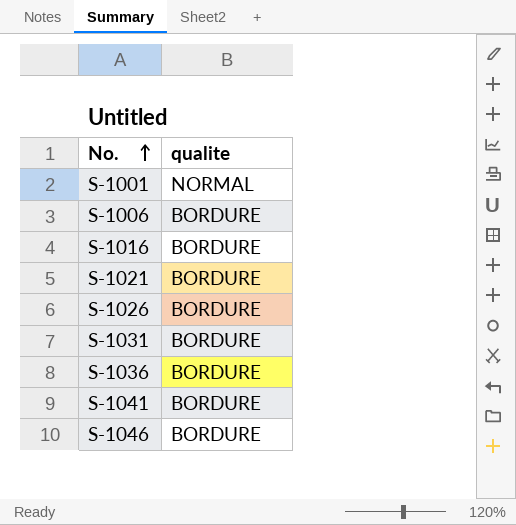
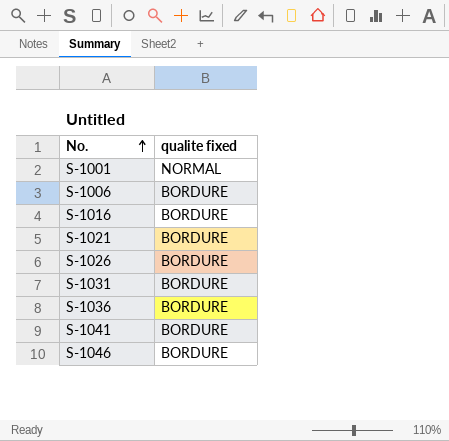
column name: qualite -> qualite fixed

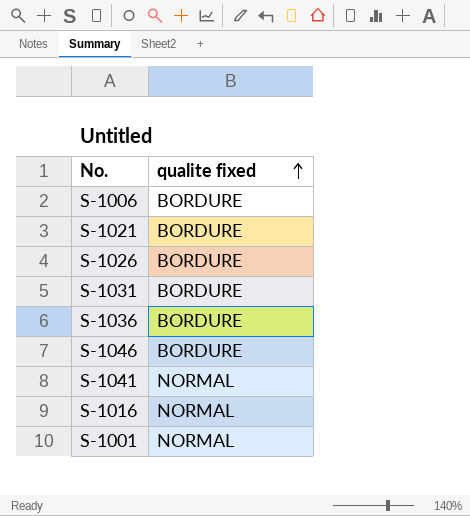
row order: No. ascending -> qualite fixed ascending
S-1041 | qualite fixed: BORDURE -> NORMAL
S-1016 | qualite fixed: BORDURE -> NORMAL

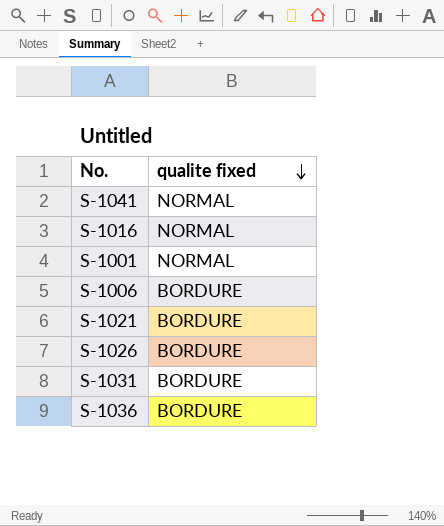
row order: qualite fixed ascending -> qualite fixed descending
row S-1046: BORDURE -> none

